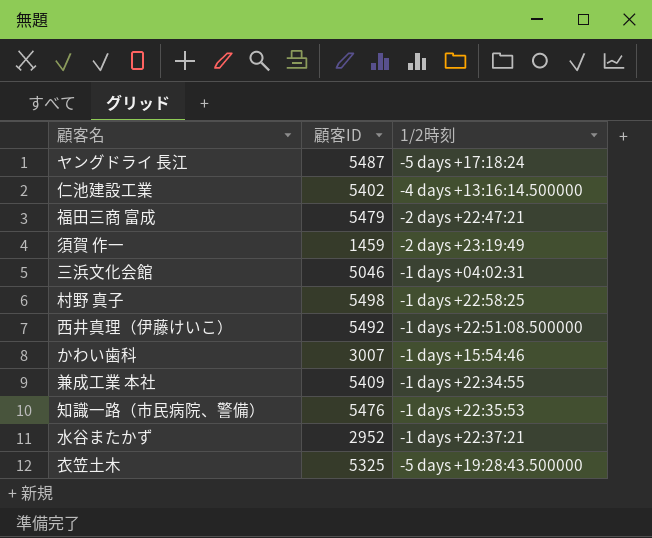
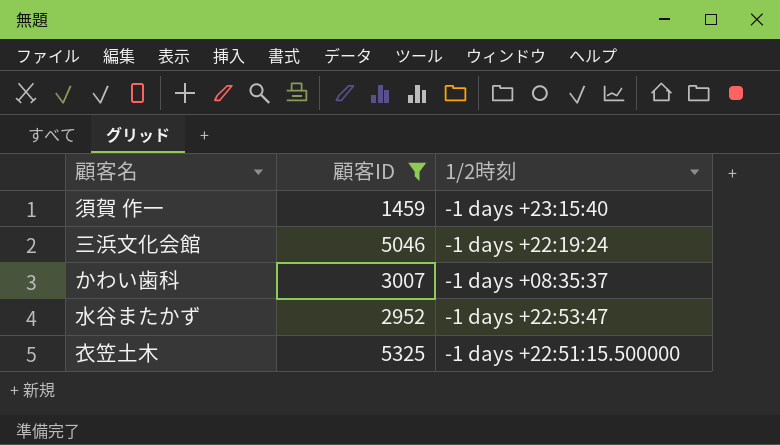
filter: none -> 顧客ID <= 5325
須賀 作一 | 1/2時刻: -2 days +23:19:49 -> -1 days +23:15:40
三浜文化会館 | 1/2時刻: -1 days +04:02:31 -> -1 days +22:19:24
かわい歯科 | 1/2時刻: -1 days +15:54:46 -> -1 days +08:35:37
水谷またかず | 1/2時刻: -1 days +22:37:21 -> -1 days +22:53:47
衣笠土木 | 1/2時刻: -5 days +19:28:43.500000 -> -1 days +22:51:15.500000

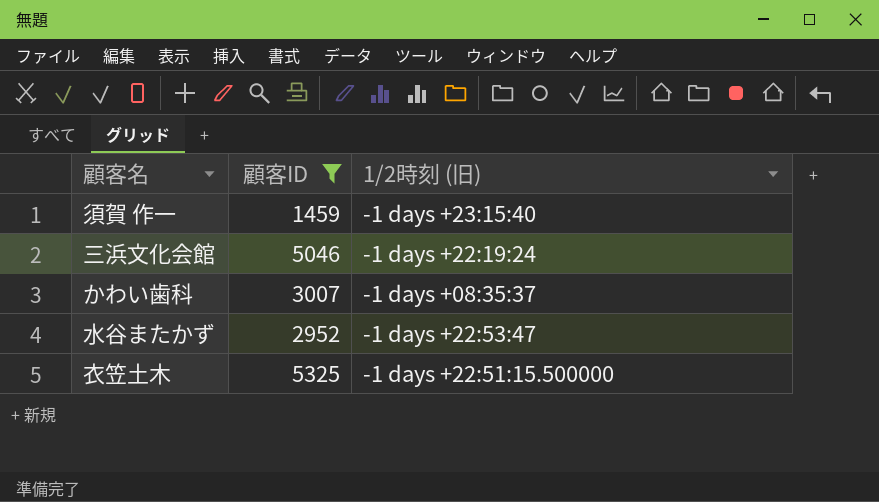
column name: 1/2時刻 -> 1/2時刻 (旧)

